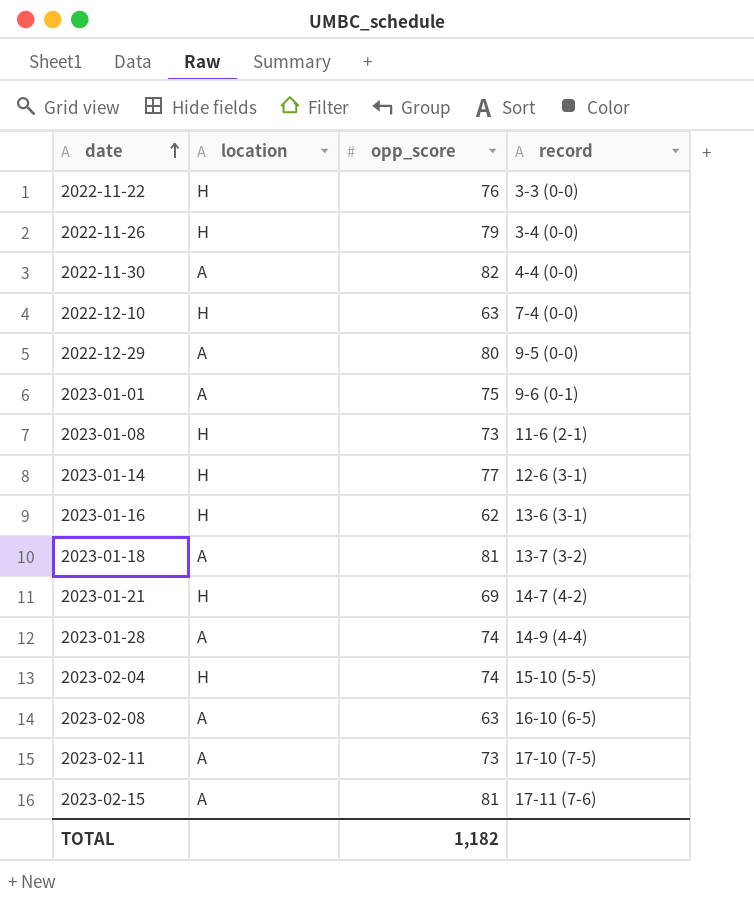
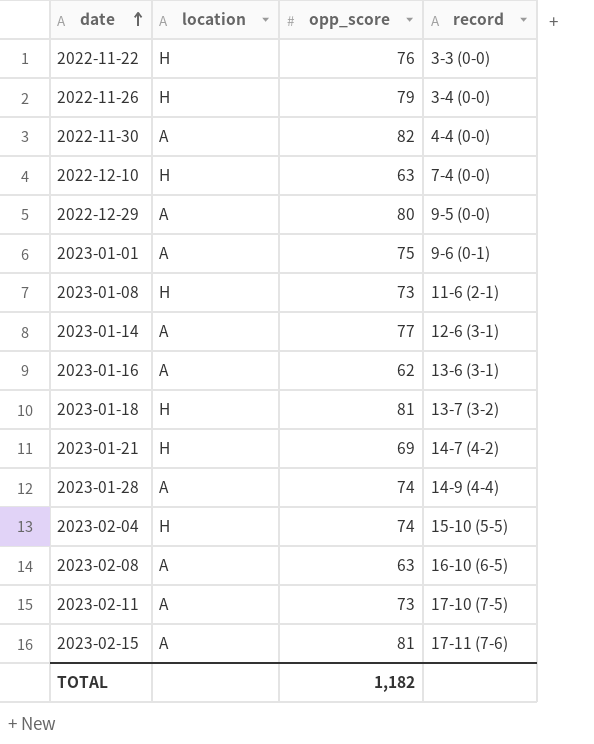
2023-01-14 | location: H -> A
2023-01-16 | location: H -> A
2023-01-18 | location: A -> H

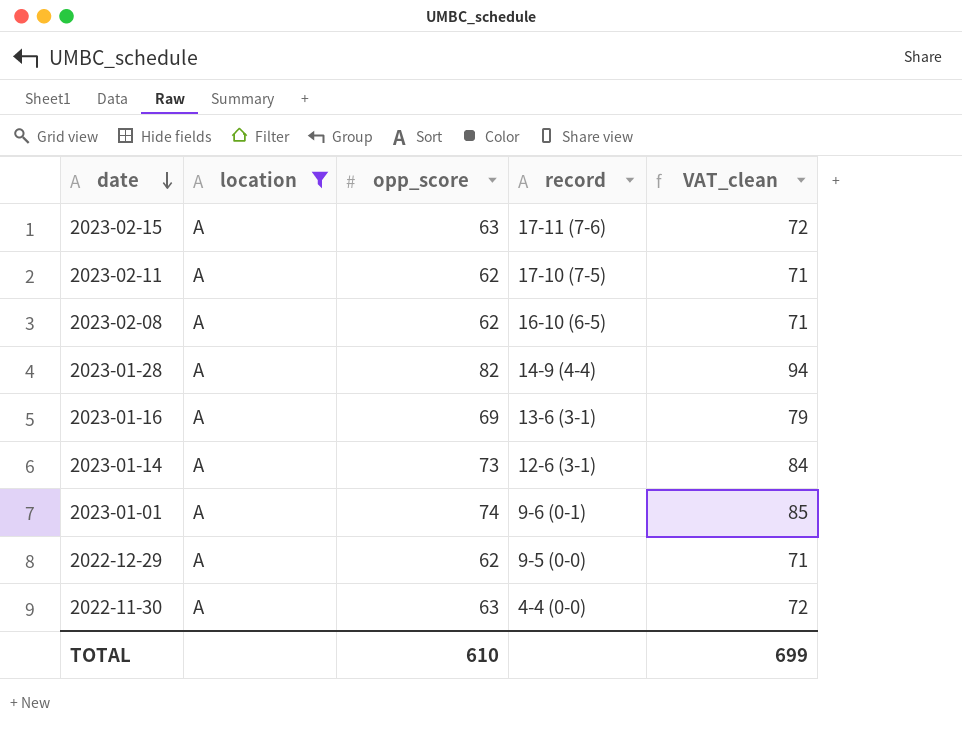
filter: none -> location = A
row order: date ascending -> date descending
column VAT_clean | formula: none -> [opp_score] * 1.15
2023-02-15 | opp_score: 81 -> 63
2023-02-11 | opp_score: 73 -> 62
2023-02-08 | opp_score: 63 -> 62
2023-01-28 | opp_score: 74 -> 82
2023-01-16 | opp_score: 62 -> 69
2023-01-14 | opp_score: 77 -> 73
2023-01-01 | opp_score: 75 -> 74
2022-12-29 | opp_score: 80 -> 62
2022-11-30 | opp_score: 82 -> 63
TOTAL | opp_score: 1,182 -> 610

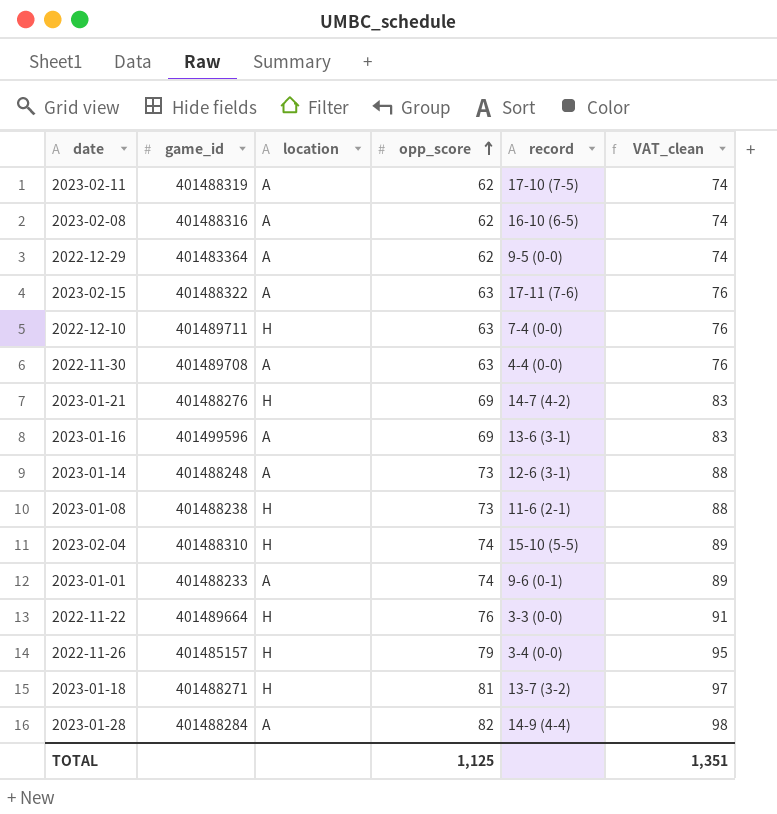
filter: location = A -> none
row order: date descending -> opp_score ascending
column game_id | position: none -> 2
column VAT_clean | formula: [opp_score] * 1.15 -> [opp_score] * 1.2
TOTAL | opp_score: 610 -> 1,125
TOTAL | VAT_clean: 699 -> 1,351

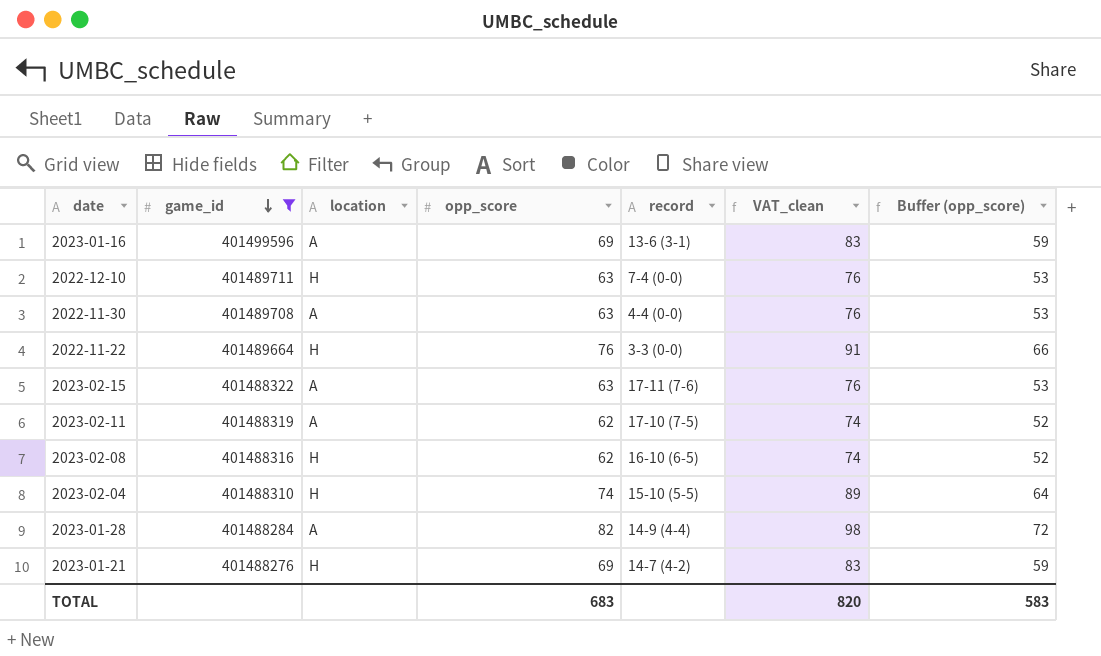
filter: none -> game_id >= 401488276
row order: opp_score ascending -> game_id descending
column Buffer (opp_score) | formula: none -> [opp_score] - 10
2023-02-08 | location: A -> H
TOTAL | opp_score: 1,125 -> 683
TOTAL | VAT_clean: 1,351 -> 820

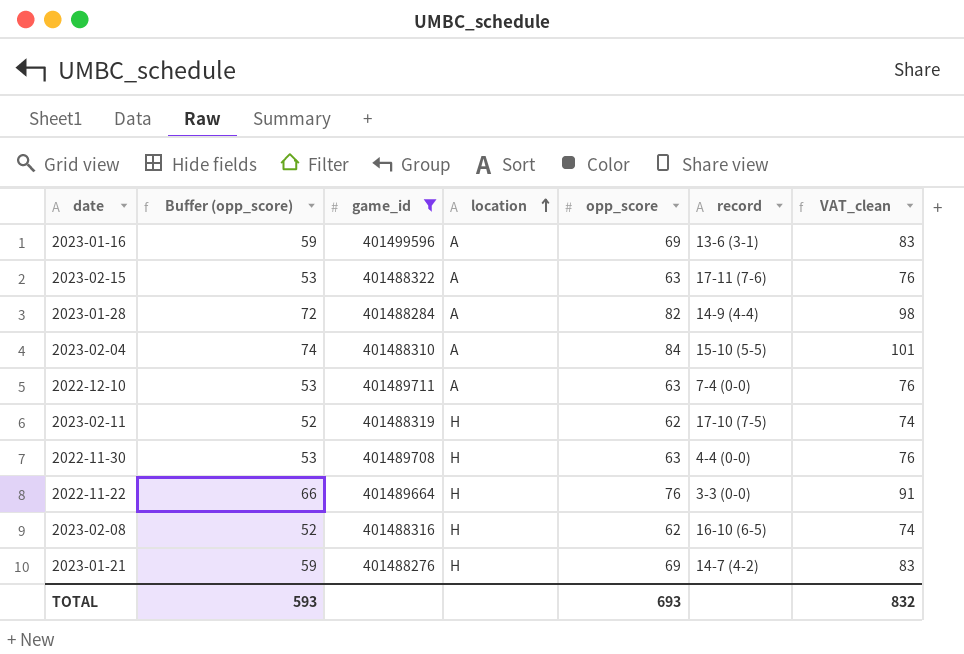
row order: game_id descending -> location ascending
column Buffer (opp_score) | position: 7 -> 2
2023-02-04 | Buffer (opp_score): 64 -> 74
2023-02-04 | location: H -> A
2023-02-04 | opp_score: 74 -> 84
2023-02-04 | VAT_clean: 89 -> 101
2022-12-10 | location: H -> A
2023-02-11 | location: A -> H
2022-11-30 | location: A -> H
TOTAL | Buffer (opp_score): 583 -> 593
TOTAL | opp_score: 683 -> 693
TOTAL | VAT_clean: 820 -> 832

